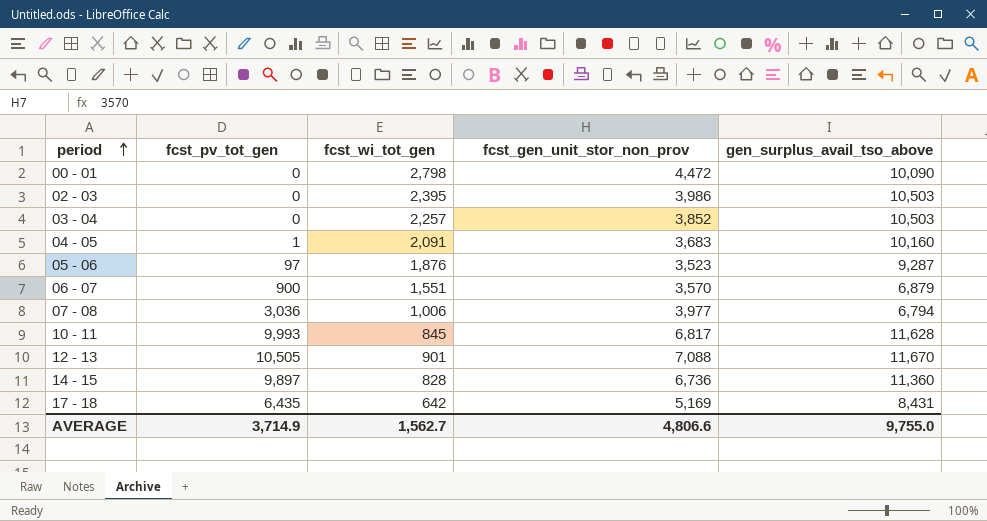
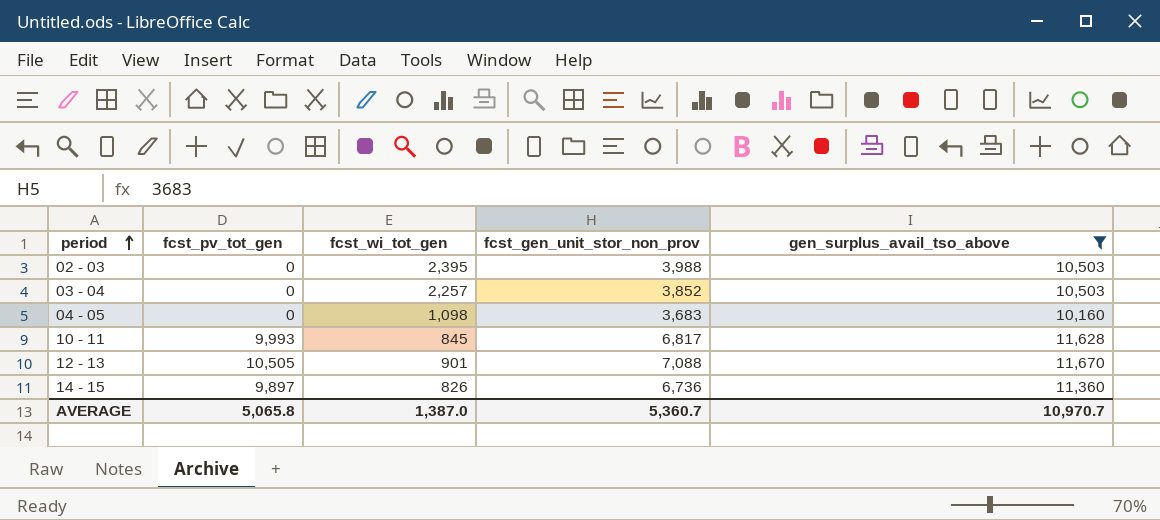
filter: none -> gen_surplus_avail_tso_above >= 10,160
02 - 03 | fcst_gen_unit_stor_non_prov: 3,986 -> 3,988
04 - 05 | fcst_pv_tot_gen: 1 -> 0
04 - 05 | fcst_wi_tot_gen: 2,091 -> 1,098
14 - 15 | fcst_wi_tot_gen: 828 -> 826
AVERAGE | fcst_pv_tot_gen: 3,714.9 -> 5,065.8
AVERAGE | fcst_wi_tot_gen: 1,562.7 -> 1,387.0
AVERAGE | fcst_gen_unit_stor_non_prov: 4,806.6 -> 5,360.7
AVERAGE | gen_surplus_avail_tso_above: 9,755.0 -> 10,970.7

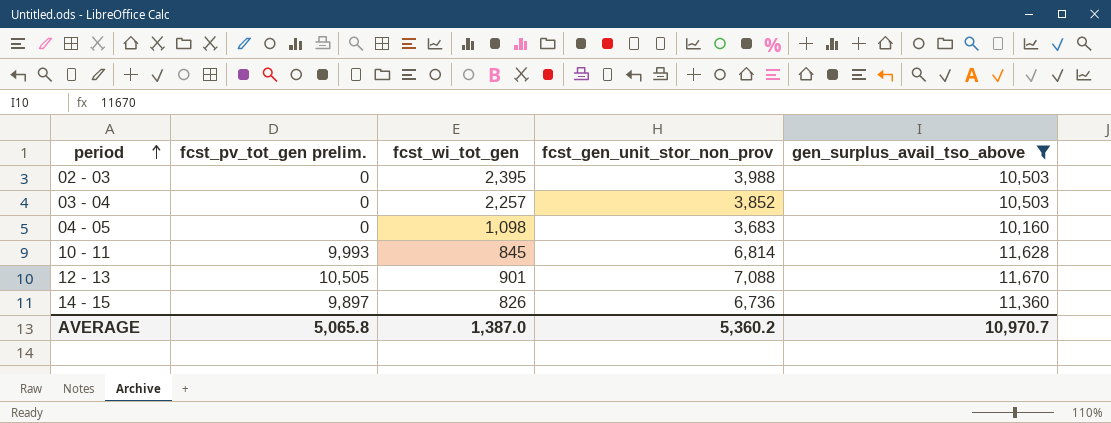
column name: fcst_pv_tot_gen -> fcst_pv_tot_gen prelim.
10 - 11 | fcst_gen_unit_stor_non_prov: 6,817 -> 6,814
AVERAGE | fcst_gen_unit_stor_non_prov: 5,360.7 -> 5,360.2

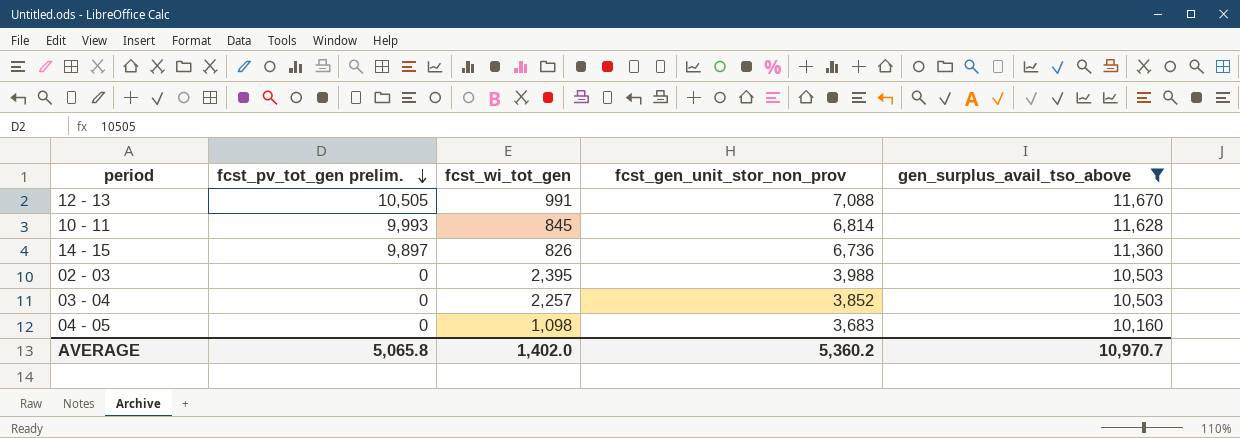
row order: period ascending -> fcst_pv_tot_gen prelim. descending
12 - 13 | fcst_wi_tot_gen: 901 -> 991
AVERAGE | fcst_wi_tot_gen: 1,387.0 -> 1,402.0

